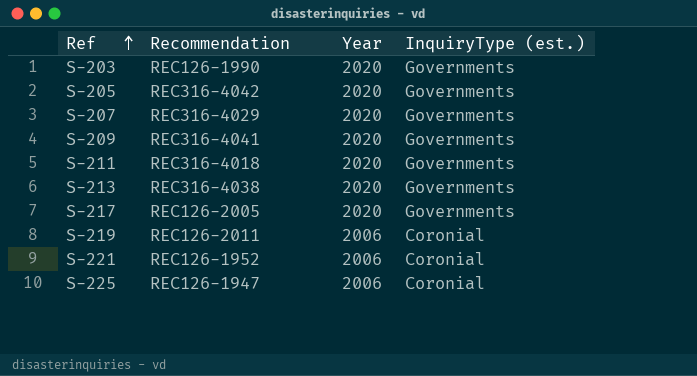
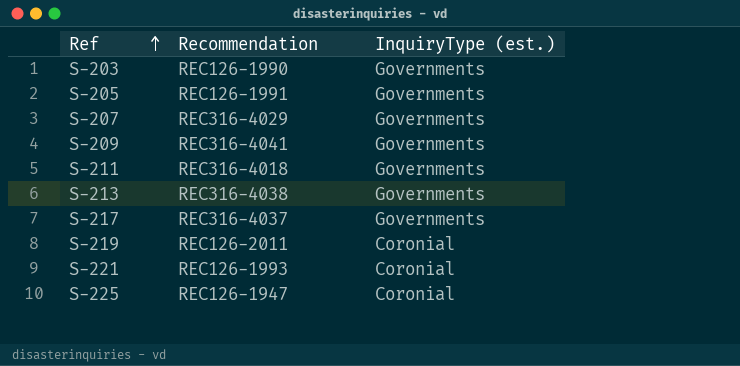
column Year | position: 3 -> none
S-205 | Recommendation: REC316-4042 -> REC126-1991
S-217 | Recommendation: REC126-2005 -> REC316-4037
S-221 | Recommendation: REC126-1952 -> REC126-1993

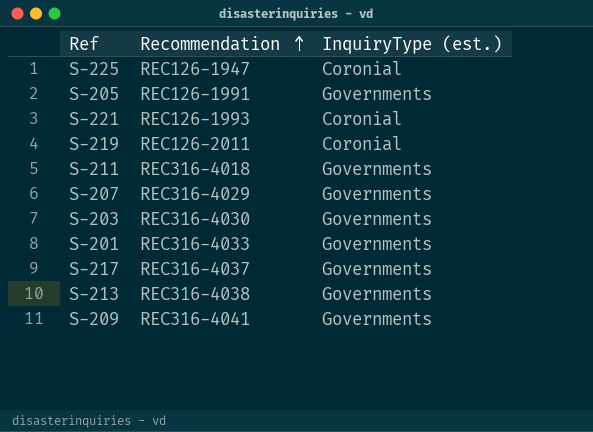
row order: Ref ascending -> Recommendation ascending
S-203 | Recommendation: REC126-1990 -> REC316-4030
row S-201: none -> REC316-4033 | Governments

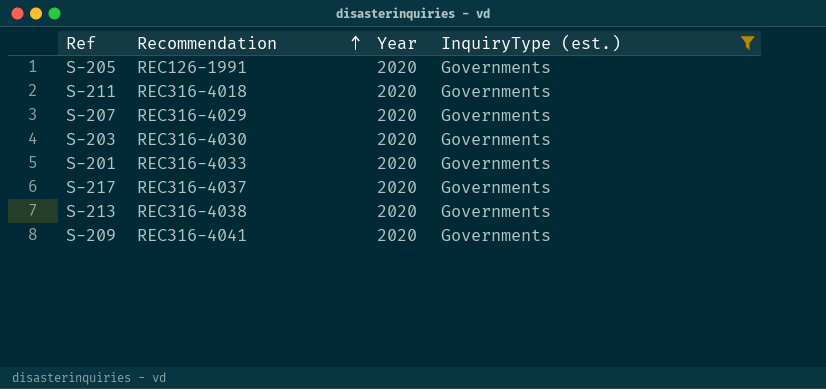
filter: none -> InquiryType (est.) = Governments
column Year | position: none -> 3

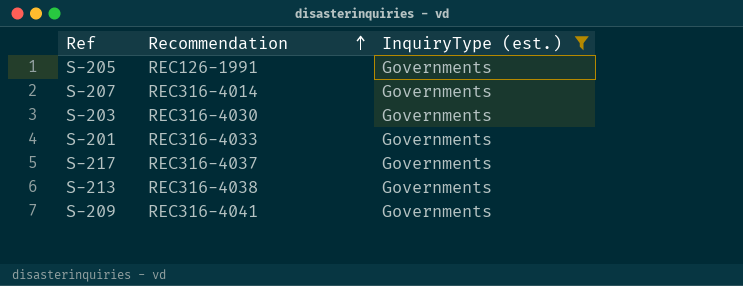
column Year | position: 3 -> none
row S-211: REC316-4018 | 2020 | Governments -> none
S-207 | Recommendation: REC316-4029 -> REC316-4014

